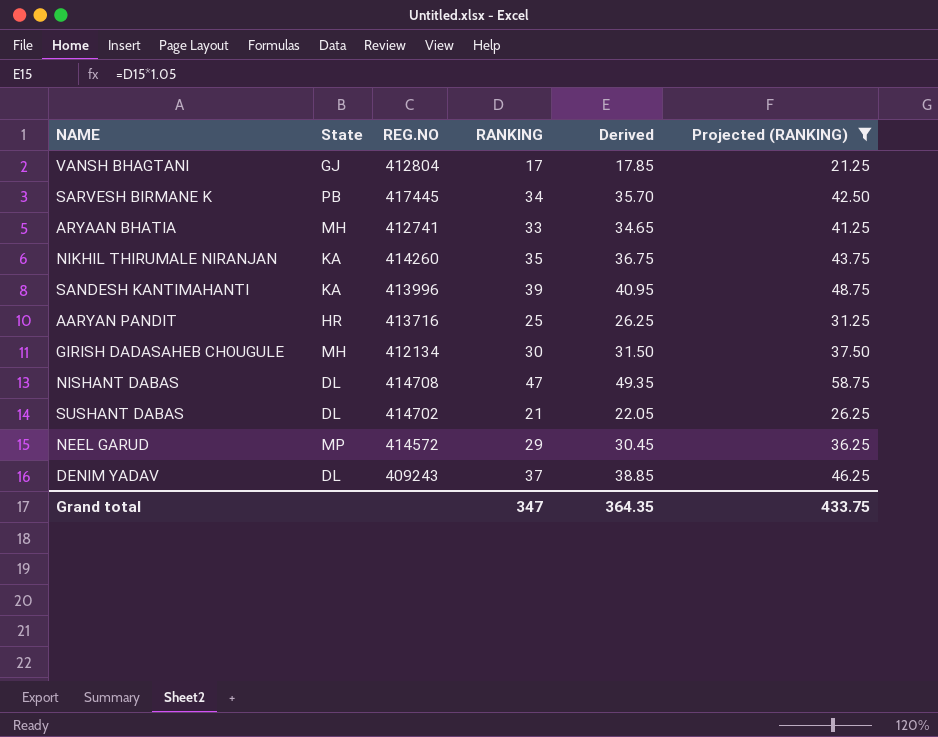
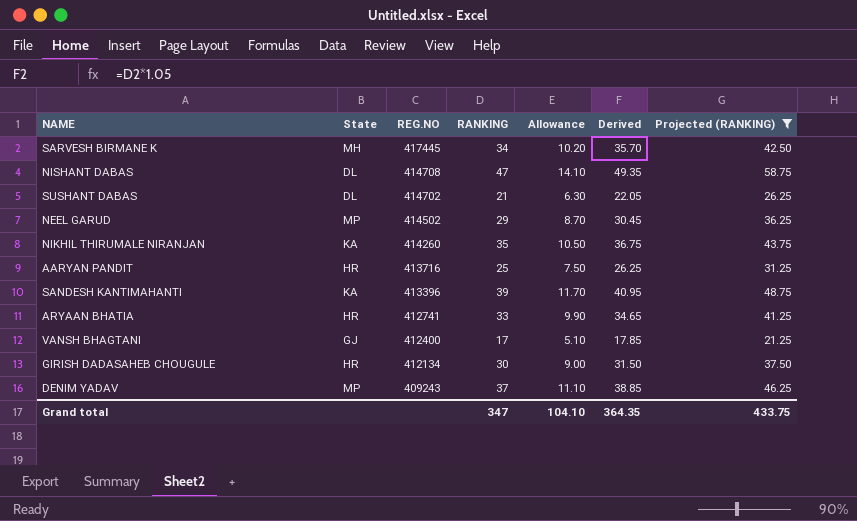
row order: none -> REG.NO descending
column Allowance | formula: none -> [RANKING] * 0.3
SARVESH BIRMANE K | State: PB -> MH
NEEL GARUD | REG.NO: 414572 -> 414502
SANDESH KANTIMAHANTI | REG.NO: 413996 -> 413396
ARYAAN BHATIA | State: MH -> HR
VANSH BHAGTANI | REG.NO: 412804 -> 412400
GIRISH DADASAHEB CHOUGULE | State: MH -> HR
DENIM YADAV | State: DL -> MP

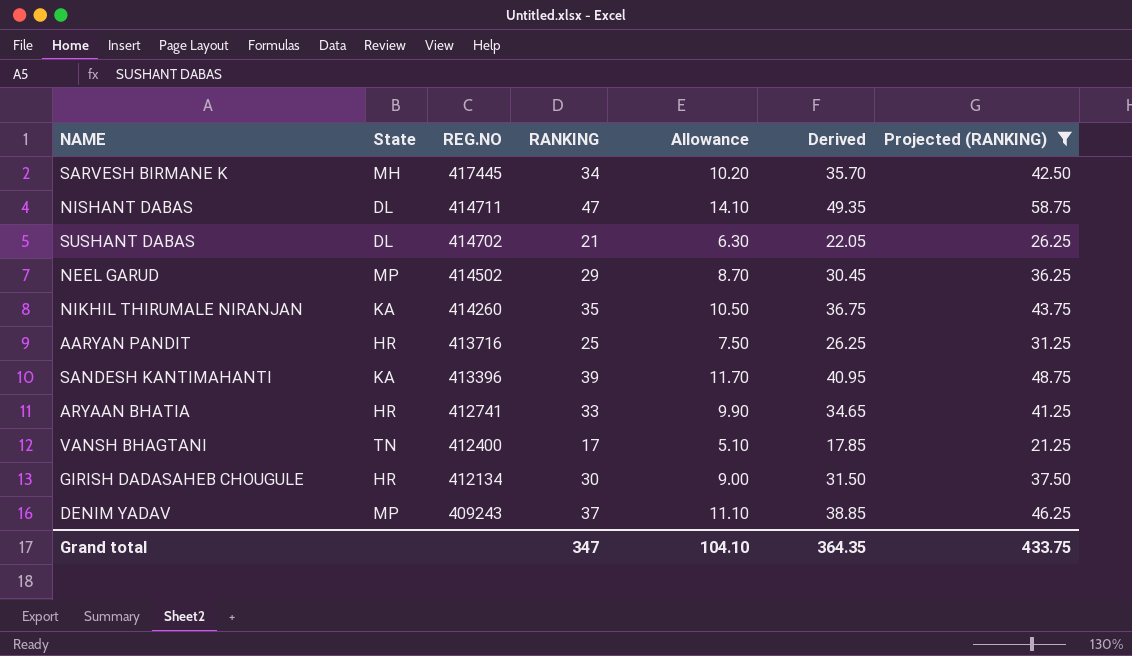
NISHANT DABAS | REG.NO: 414708 -> 414711
VANSH BHAGTANI | State: GJ -> TN

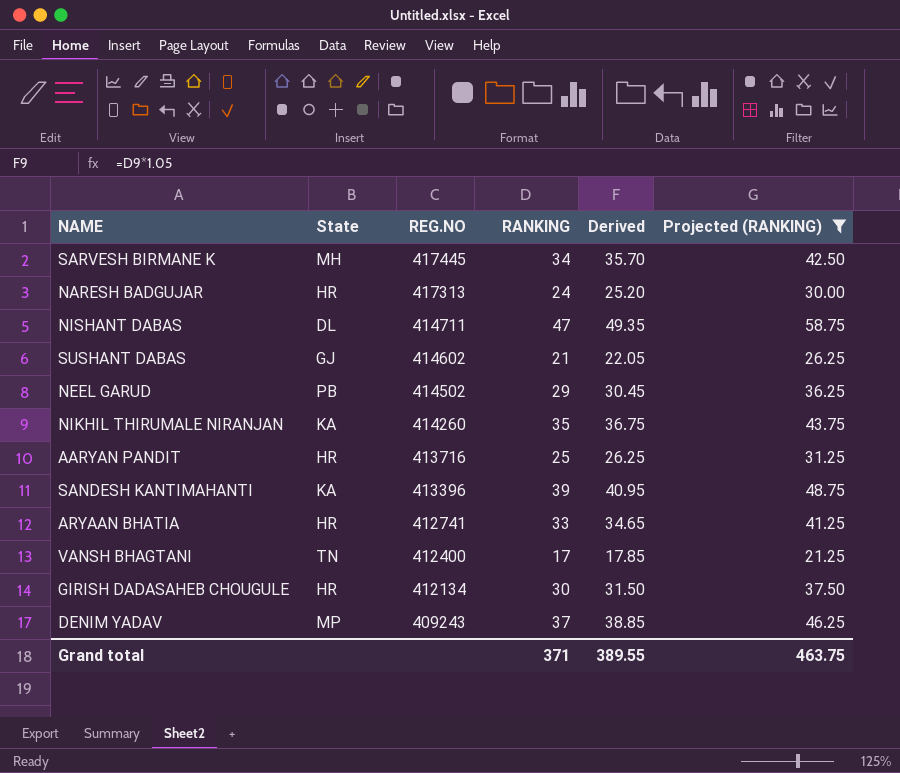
column Allowance | formula: [RANKING] * 0.3 -> none
row NARESH BADGUJAR: none -> HR | 417313 | 24 | 25.20 | 30.00
SUSHANT DABAS | State: DL -> GJ
SUSHANT DABAS | REG.NO: 414702 -> 414602
NEEL GARUD | State: MP -> PB
Grand total | RANKING: 347 -> 371
Grand total | Derived: 364.35 -> 389.55
Grand total | Projected (RANKING): 433.75 -> 463.75

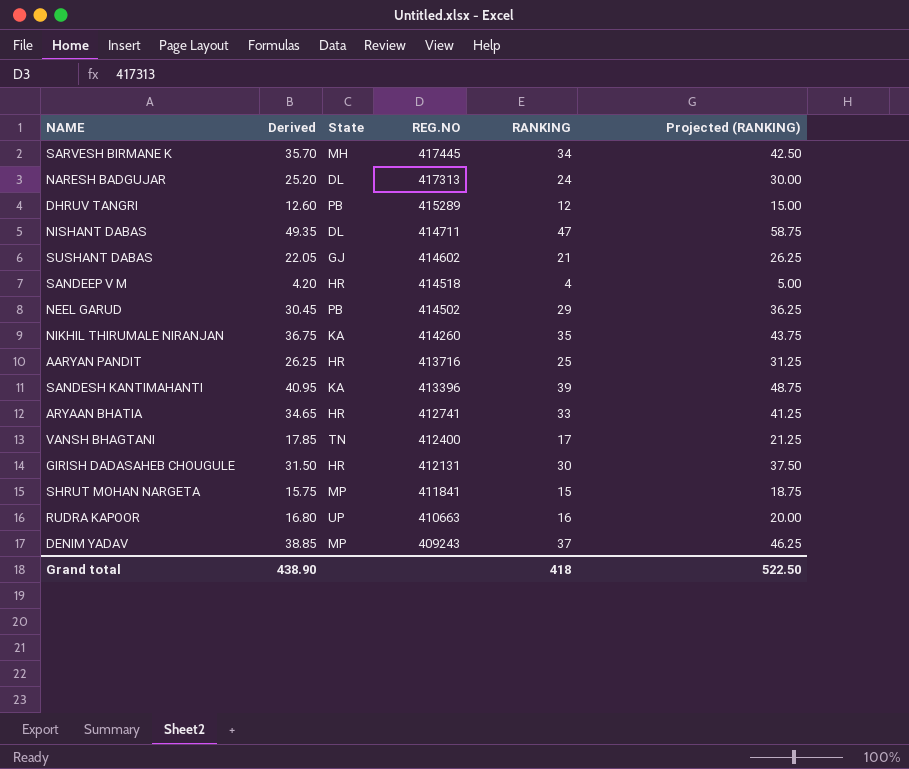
filter: Projected (RANKING) >= 21.25 -> none
column Derived | position: 5 -> 2
NARESH BADGUJAR | State: HR -> DL
GIRISH DADASAHEB CHOUGULE | REG.NO: 412134 -> 412131
Grand total | Derived: 389.55 -> 438.90
Grand total | RANKING: 371 -> 418
Grand total | Projected (RANKING): 463.75 -> 522.50

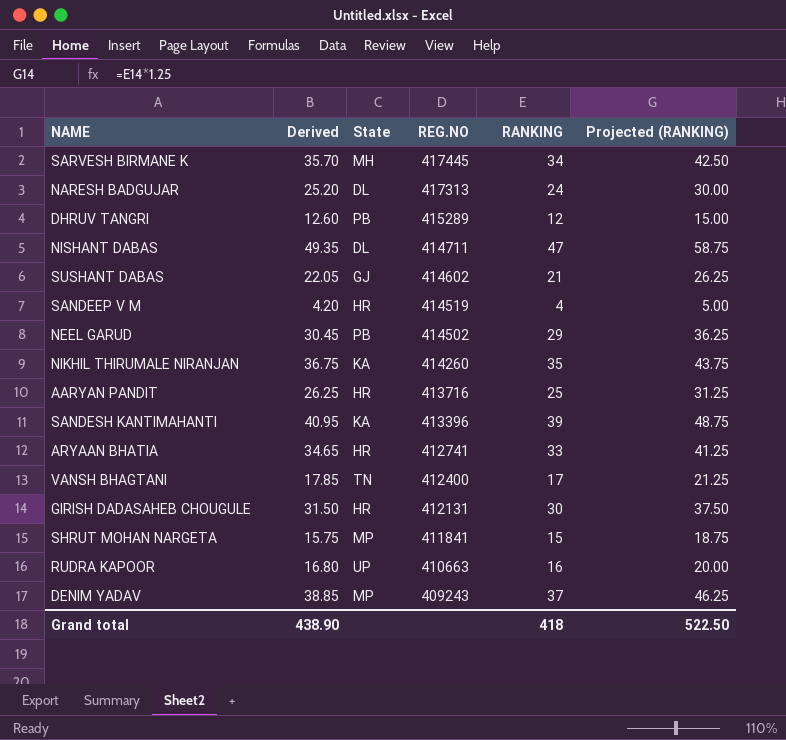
SANDEEP V M | REG.NO: 414518 -> 414519

